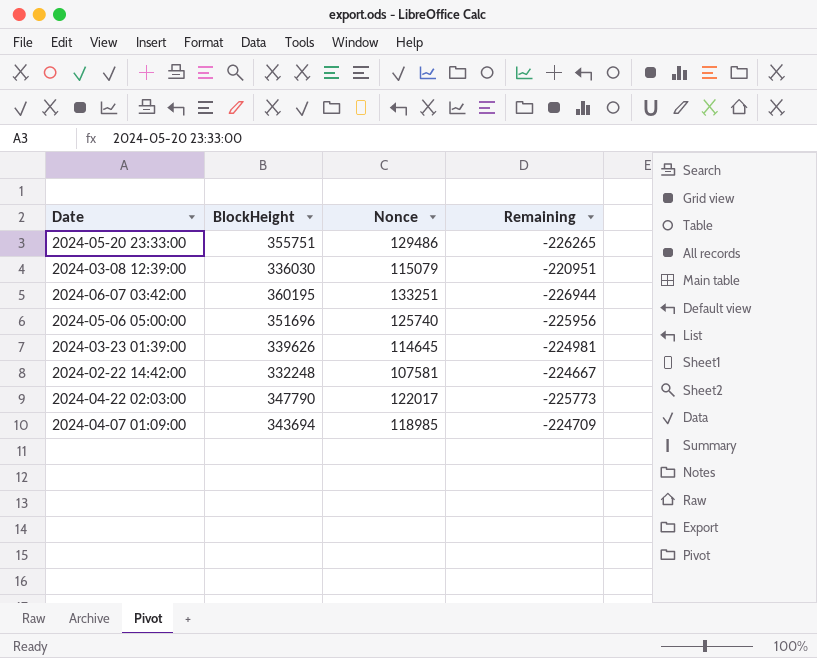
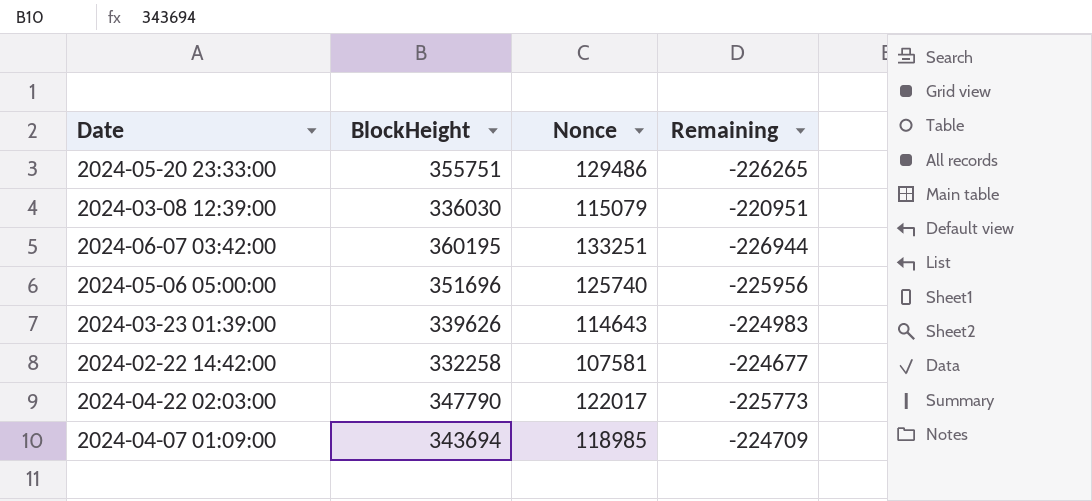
2024-03-23 01:39:00 | Nonce: 114645 -> 114643
2024-03-23 01:39:00 | Remaining: -224981 -> -224983
2024-02-22 14:42:00 | BlockHeight: 332248 -> 332258
2024-02-22 14:42:00 | Remaining: -224667 -> -224677

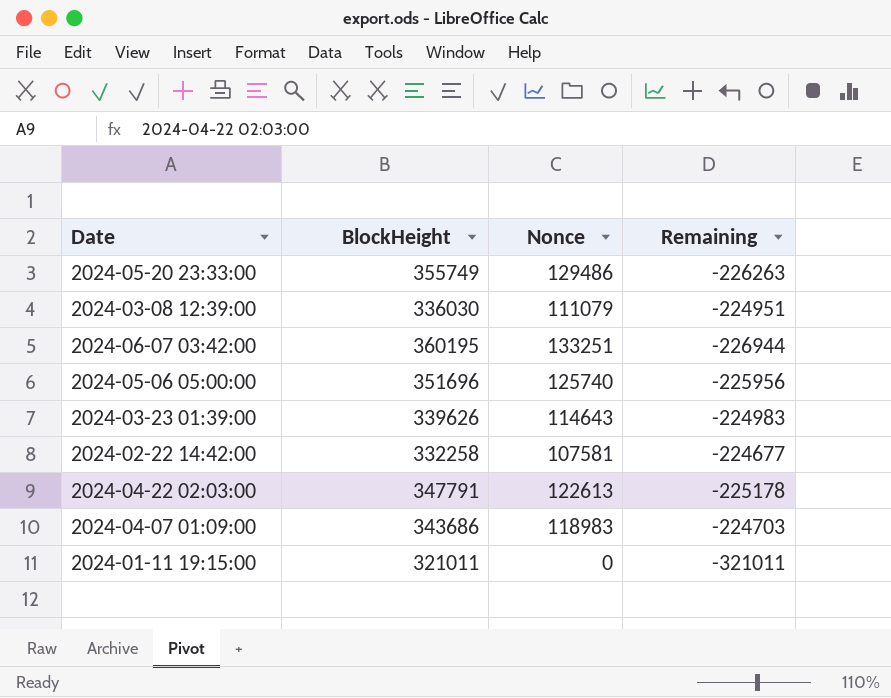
2024-05-20 23:33:00 | BlockHeight: 355751 -> 355749
2024-05-20 23:33:00 | Remaining: -226265 -> -226263
2024-03-08 12:39:00 | Nonce: 115079 -> 111079
2024-03-08 12:39:00 | Remaining: -220951 -> -224951
2024-04-22 02:03:00 | BlockHeight: 347790 -> 347791
2024-04-22 02:03:00 | Nonce: 122017 -> 122613
2024-04-22 02:03:00 | Remaining: -225773 -> -225178
2024-04-07 01:09:00 | BlockHeight: 343694 -> 343686
2024-04-07 01:09:00 | Nonce: 118985 -> 118983
2024-04-07 01:09:00 | Remaining: -224709 -> -224703
row 2024-01-11 19:15:00: none -> 321011 | 0 | -321011

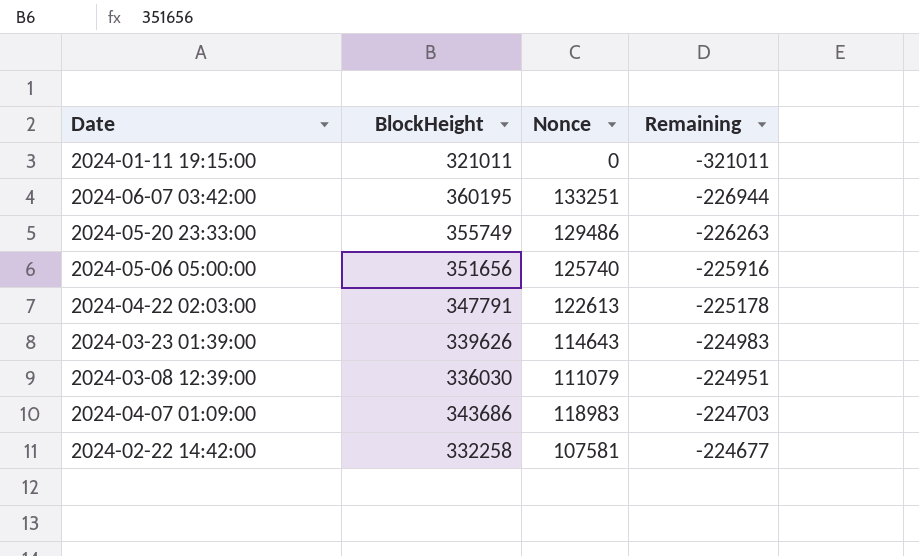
row order: none -> Remaining ascending
2024-05-06 05:00:00 | BlockHeight: 351696 -> 351656
2024-05-06 05:00:00 | Remaining: -225956 -> -225916

